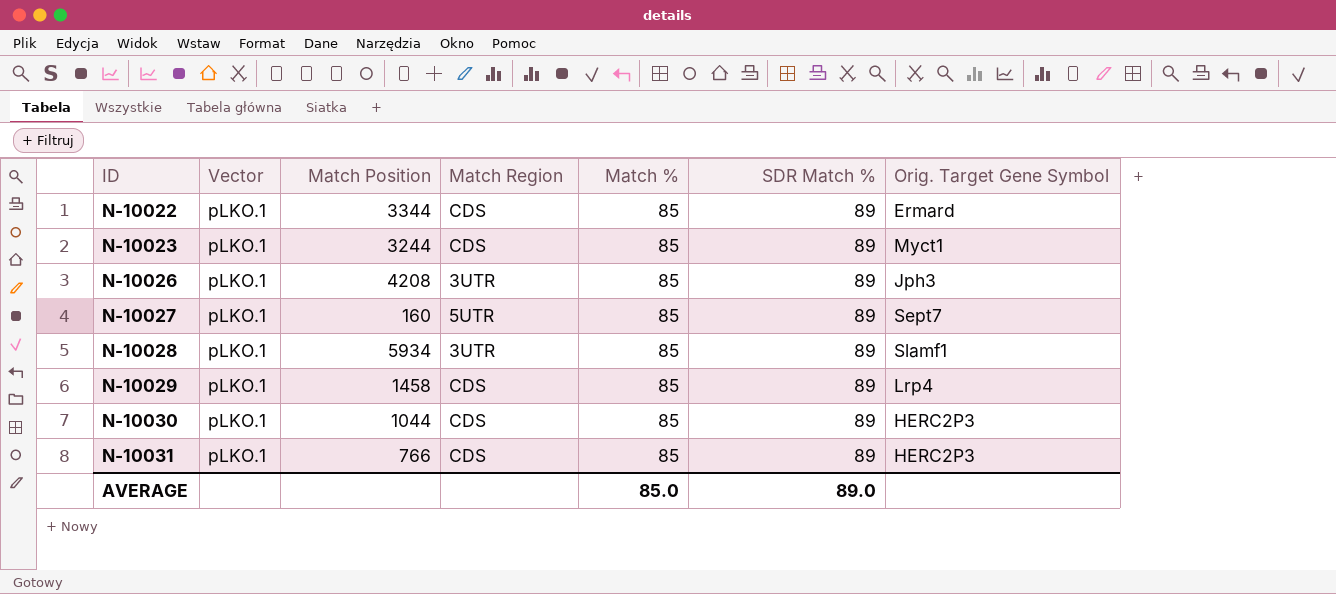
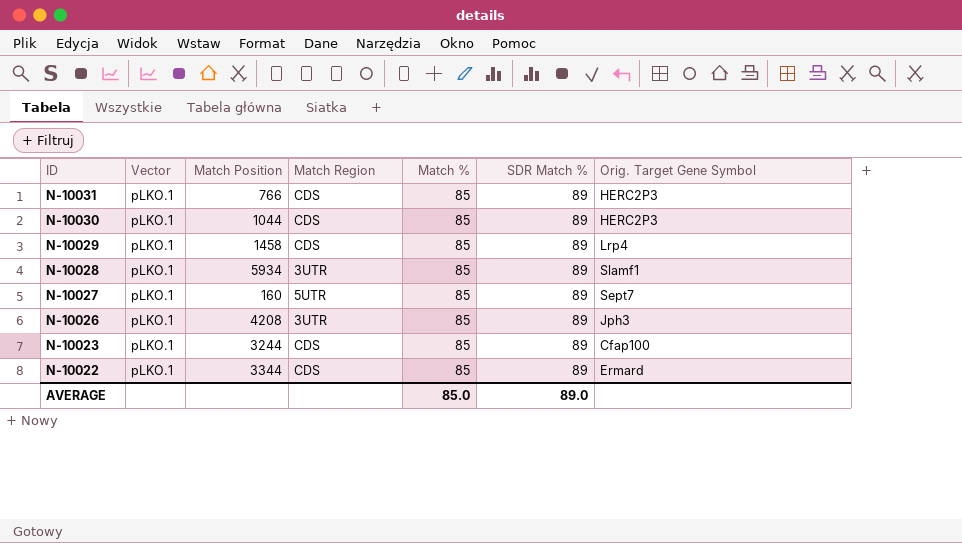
row order: ID ascending -> ID descending
N-10023 | Orig. Target Gene Symbol: Myct1 -> Cfap100

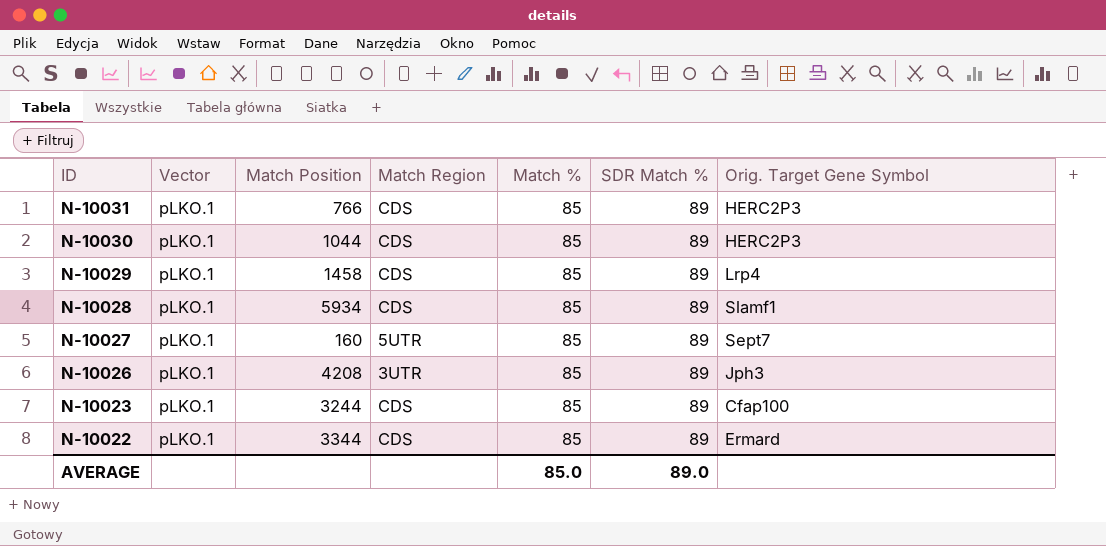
N-10028 | Match Region: 3UTR -> CDS

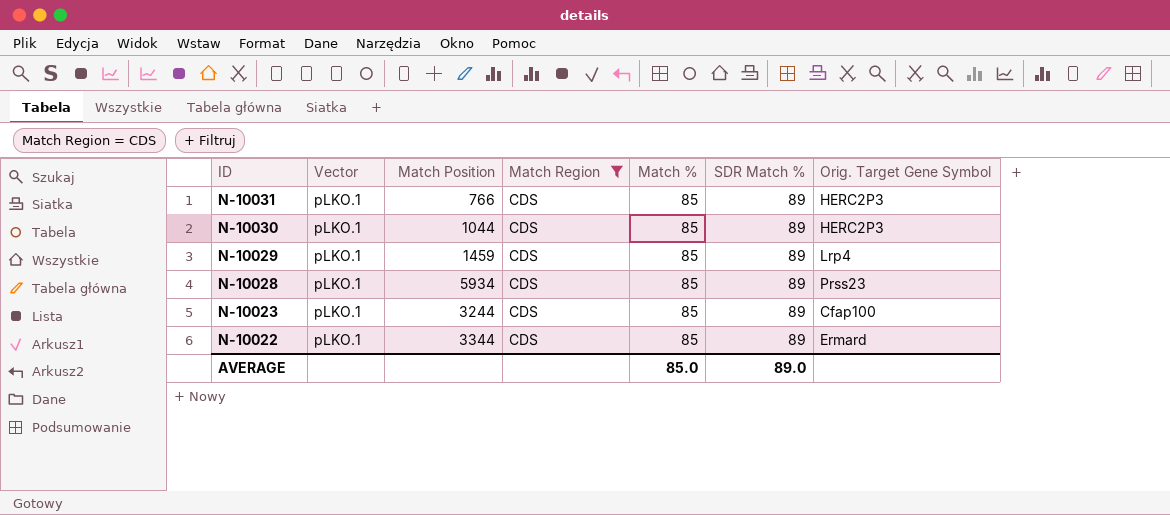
filter: none -> Match Region = CDS
N-10029 | Match Position: 1458 -> 1459
N-10028 | Orig. Target Gene Symbol: Slamf1 -> Prss23

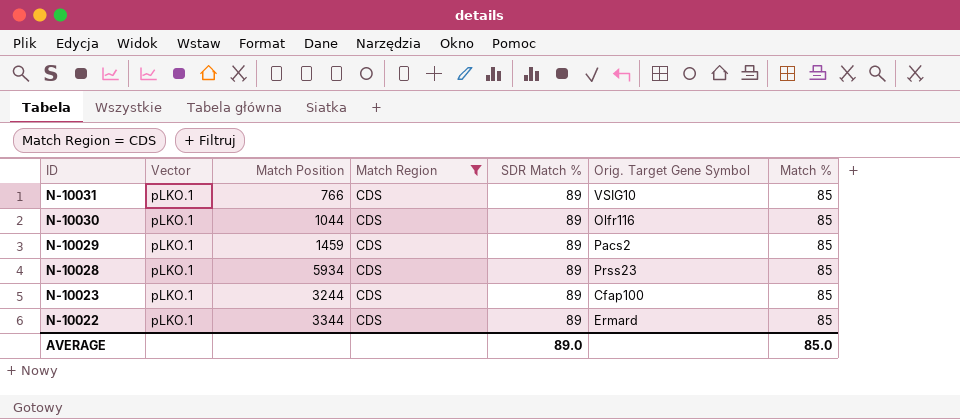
column Match % | position: 5 -> 7
N-10031 | Orig. Target Gene Symbol: HERC2P3 -> VSIG10
N-10030 | Orig. Target Gene Symbol: HERC2P3 -> Olfr116
N-10029 | Orig. Target Gene Symbol: Lrp4 -> Pacs2

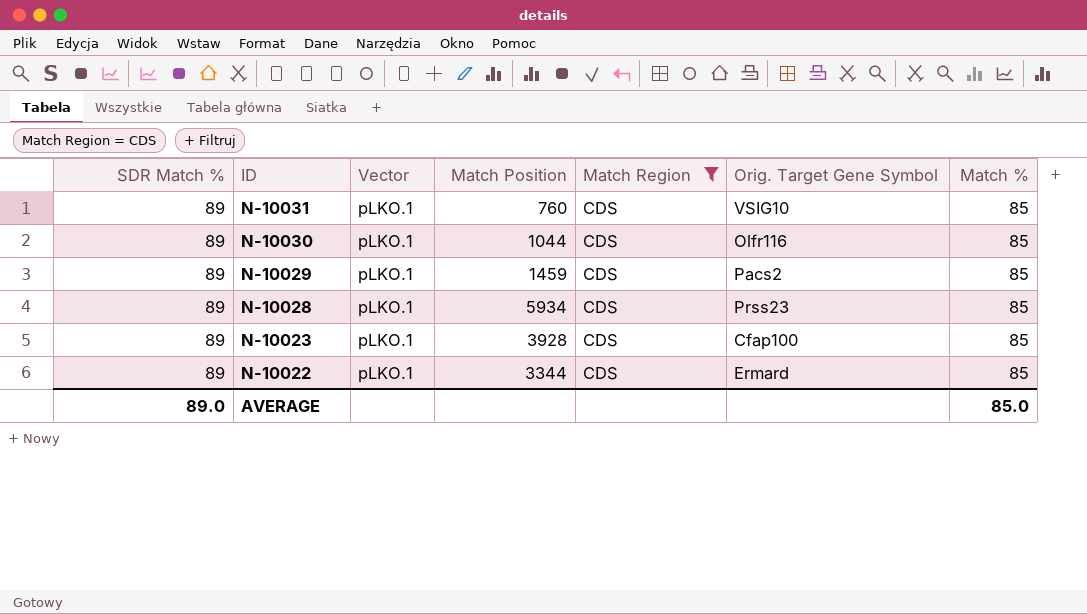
column SDR Match % | position: 5 -> 1
N-10031 | Match Position: 766 -> 760
N-10023 | Match Position: 3244 -> 3928

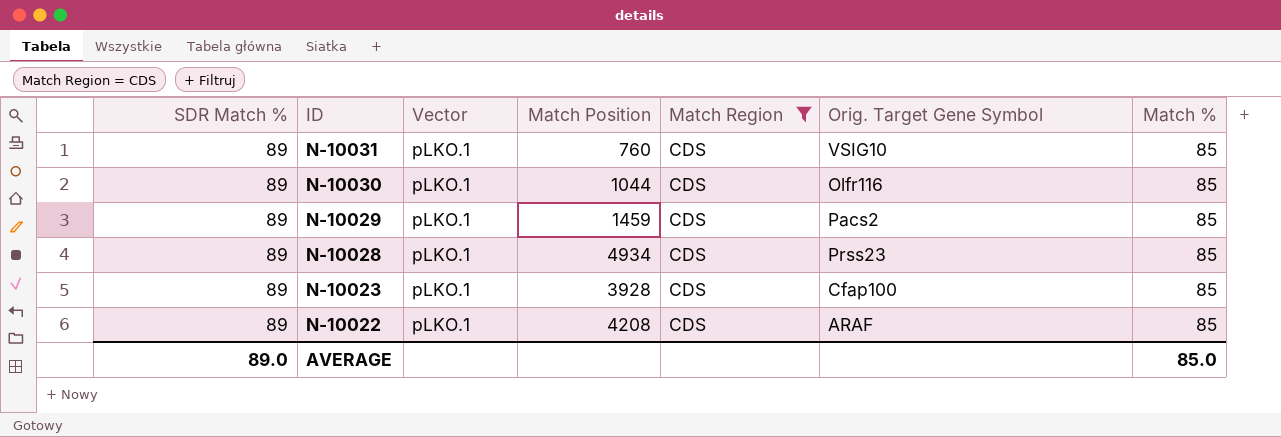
N-10028 | Match Position: 5934 -> 4934
N-10022 | Match Position: 3344 -> 4208
N-10022 | Orig. Target Gene Symbol: Ermard -> ARAF

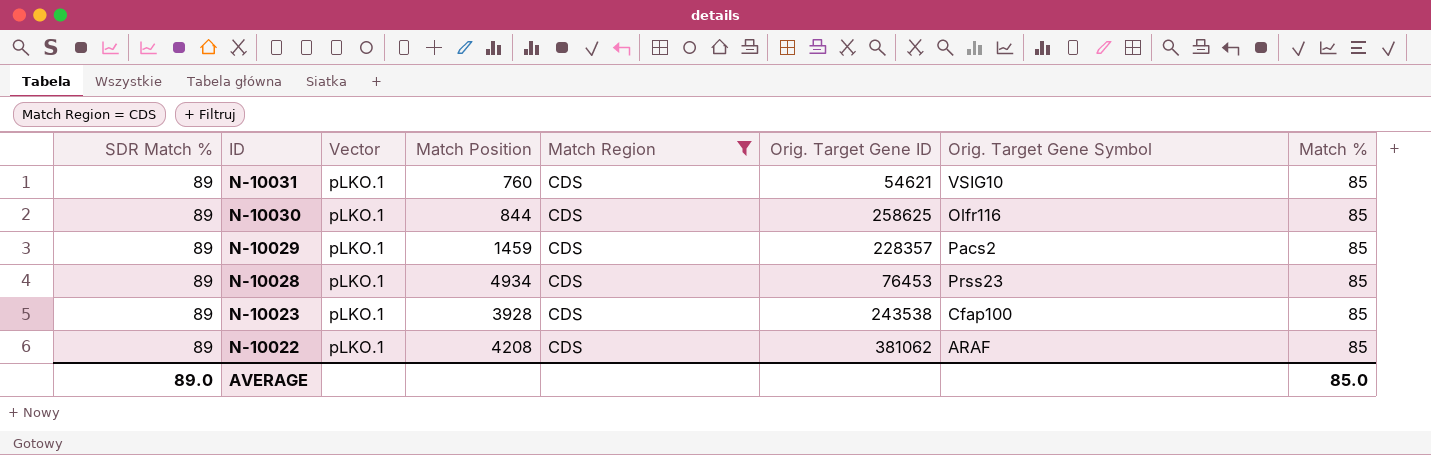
column Orig. Target Gene ID | position: none -> 6
N-10030 | Match Position: 1044 -> 844

